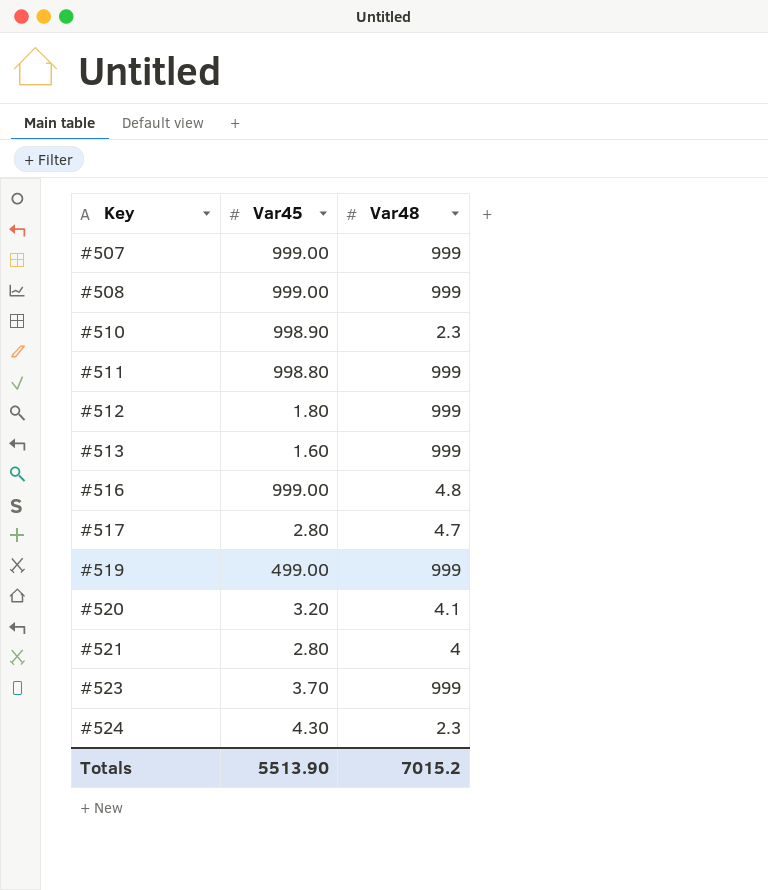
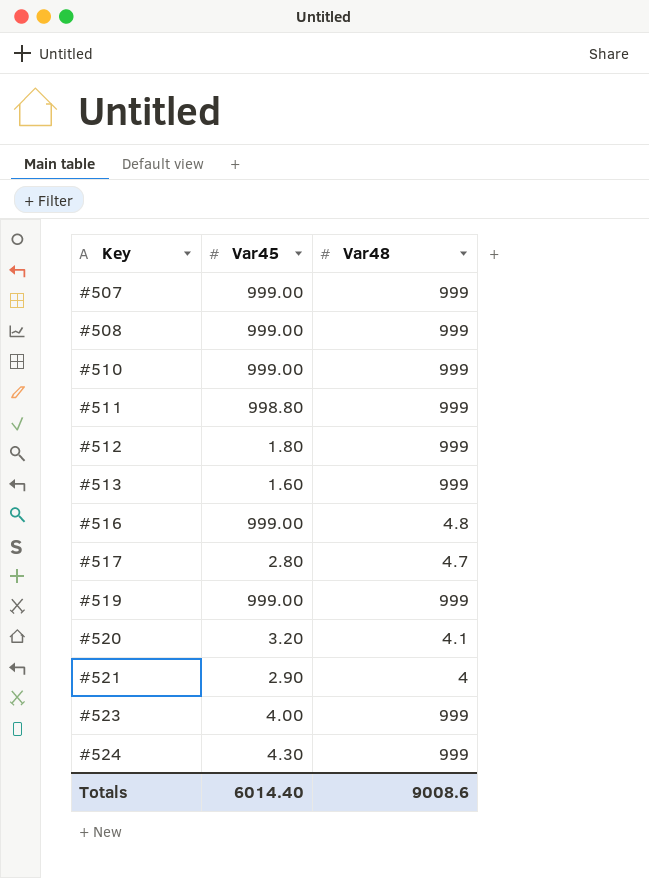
#510 | Var45: 998.90 -> 999.00
#510 | Var48: 2.3 -> 999
#519 | Var45: 499.00 -> 999.00
#521 | Var45: 2.80 -> 2.90
#523 | Var45: 3.70 -> 4.00
#524 | Var48: 2.3 -> 999
Totals | Var45: 5513.90 -> 6014.40
Totals | Var48: 7015.2 -> 9008.6

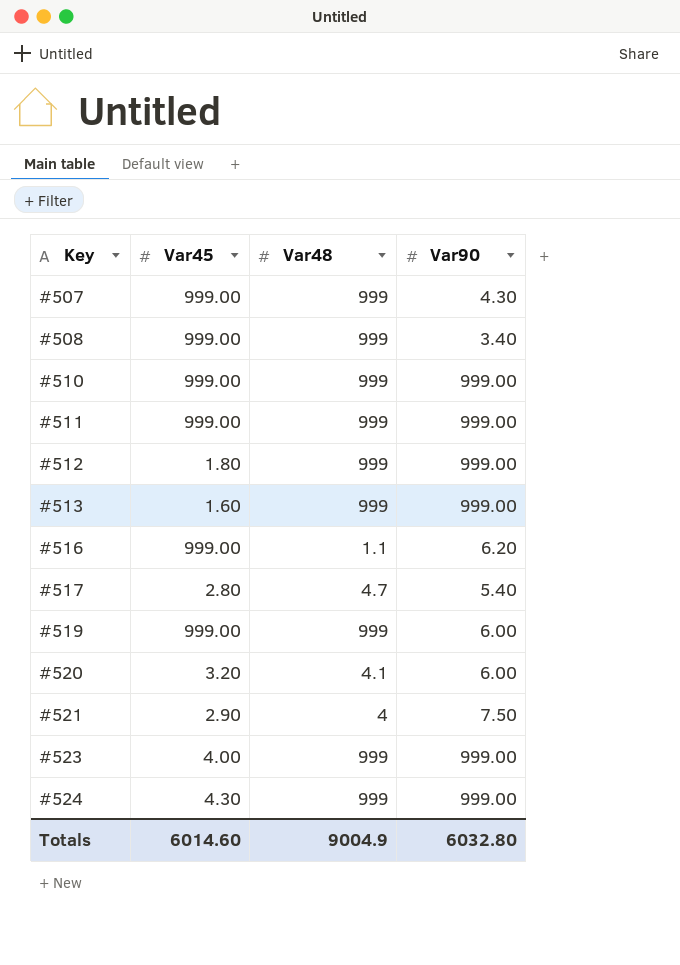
column Var90 | position: none -> 4
#511 | Var45: 998.80 -> 999.00
#516 | Var48: 4.8 -> 1.1
Totals | Var45: 6014.40 -> 6014.60
Totals | Var48: 9008.6 -> 9004.9

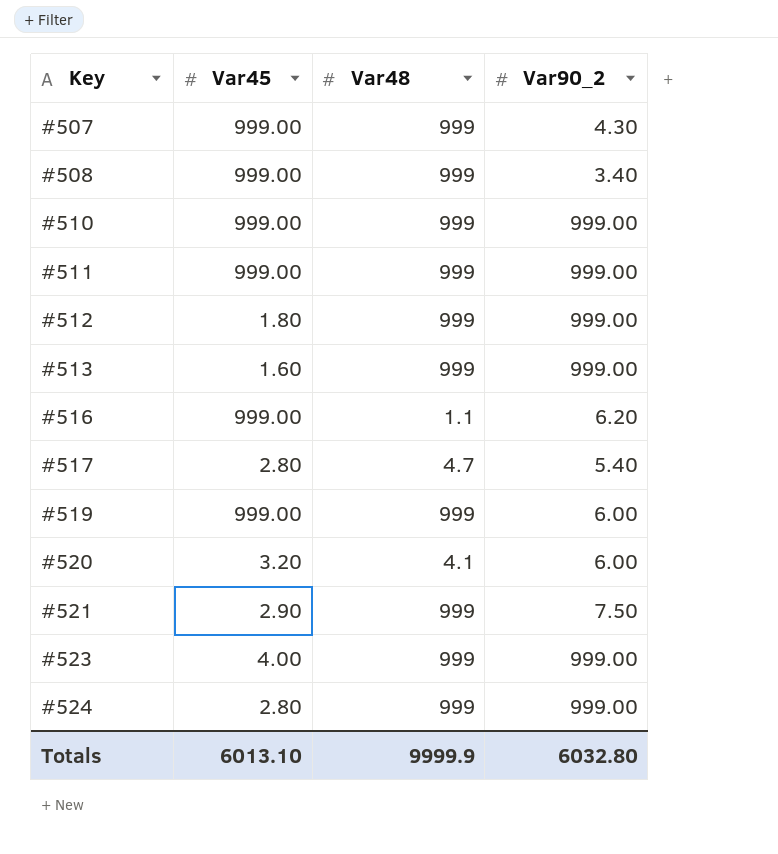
column name: Var90 -> Var90_2
#521 | Var48: 4 -> 999
#524 | Var45: 4.30 -> 2.80
Totals | Var45: 6014.60 -> 6013.10
Totals | Var48: 9004.9 -> 9999.9

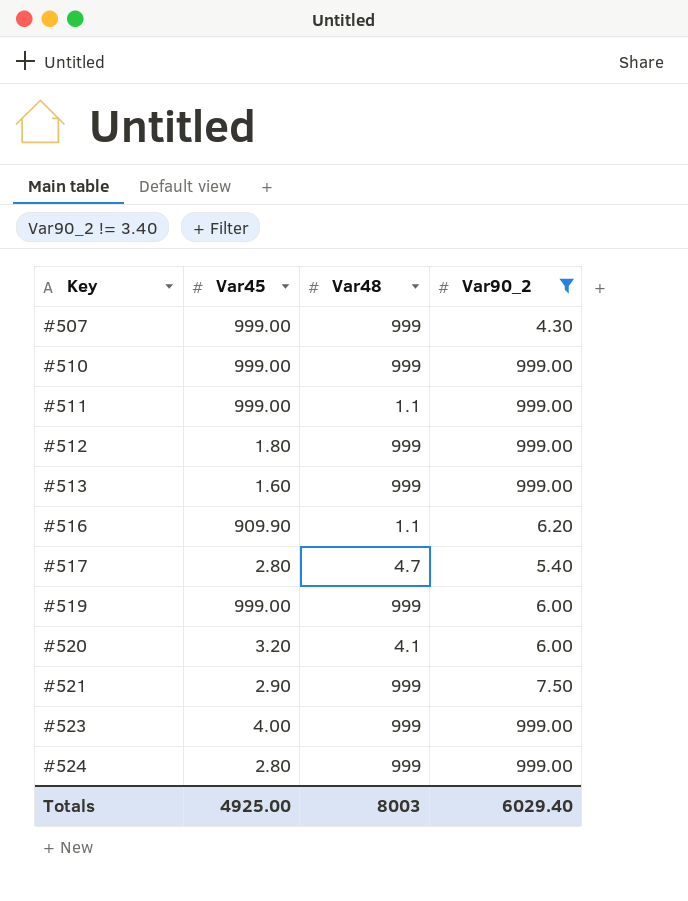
filter: none -> Var90_2 != 3.40
#511 | Var48: 999 -> 1.1
#516 | Var45: 999.00 -> 909.90
Totals | Var45: 6013.10 -> 4925.00
Totals | Var48: 9999.9 -> 8003
Totals | Var90_2: 6032.80 -> 6029.40

